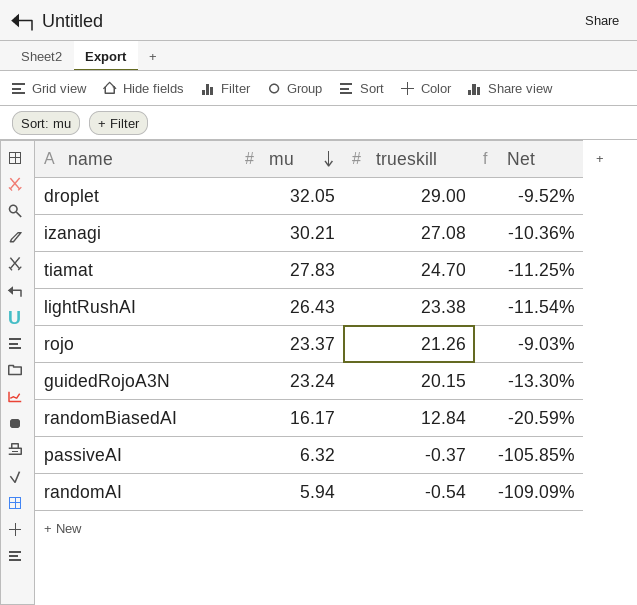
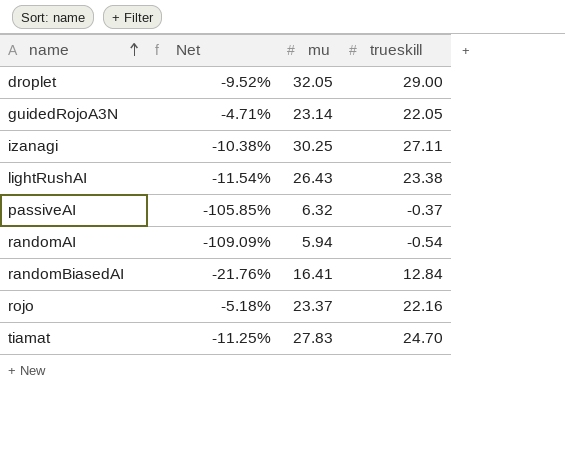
row order: mu descending -> name ascending
column Net | position: 4 -> 2
guidedRojoA3N | Net: -13.30% -> -4.71%
guidedRojoA3N | mu: 23.24 -> 23.14
guidedRojoA3N | trueskill: 20.15 -> 22.05
izanagi | Net: -10.36% -> -10.38%
izanagi | mu: 30.21 -> 30.25
izanagi | trueskill: 27.08 -> 27.11
randomBiasedAI | Net: -20.59% -> -21.76%
randomBiasedAI | mu: 16.17 -> 16.41
rojo | Net: -9.03% -> -5.18%
rojo | trueskill: 21.26 -> 22.16

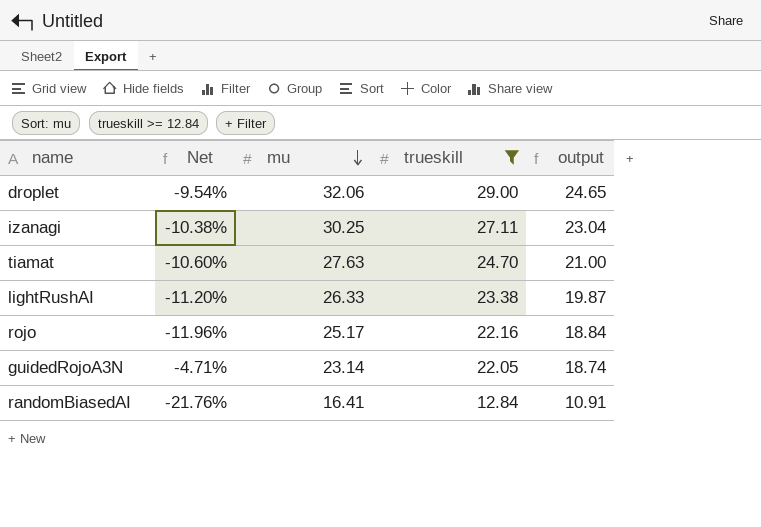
filter: none -> trueskill >= 12.84
row order: name ascending -> mu descending
column output | formula: none -> [trueskill] * 0.85
droplet | Net: -9.52% -> -9.54%
droplet | mu: 32.05 -> 32.06
tiamat | Net: -11.25% -> -10.60%
tiamat | mu: 27.83 -> 27.63
lightRushAI | Net: -11.54% -> -11.20%
lightRushAI | mu: 26.43 -> 26.33
rojo | Net: -5.18% -> -11.96%
rojo | mu: 23.37 -> 25.17

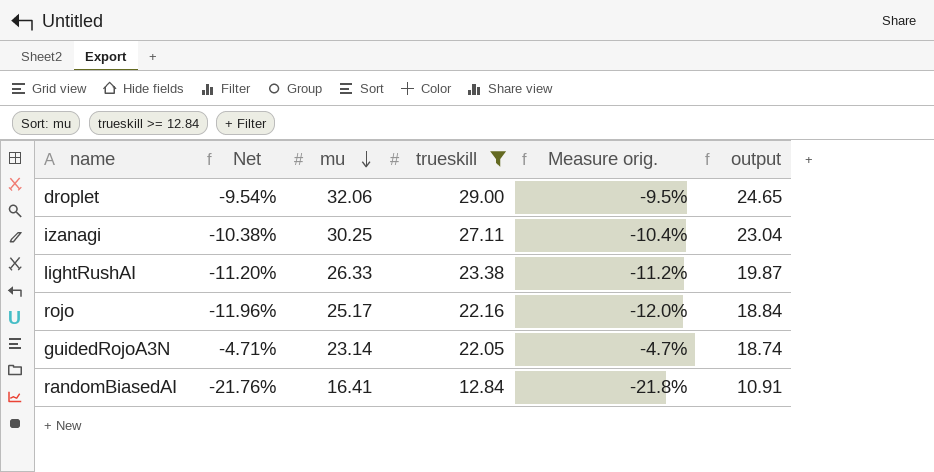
column Measure orig. | formula: none -> ([trueskill] - [mu]) / [mu]
row tiamat: -10.60% | 27.63 | 24.70 | 21.00 -> none

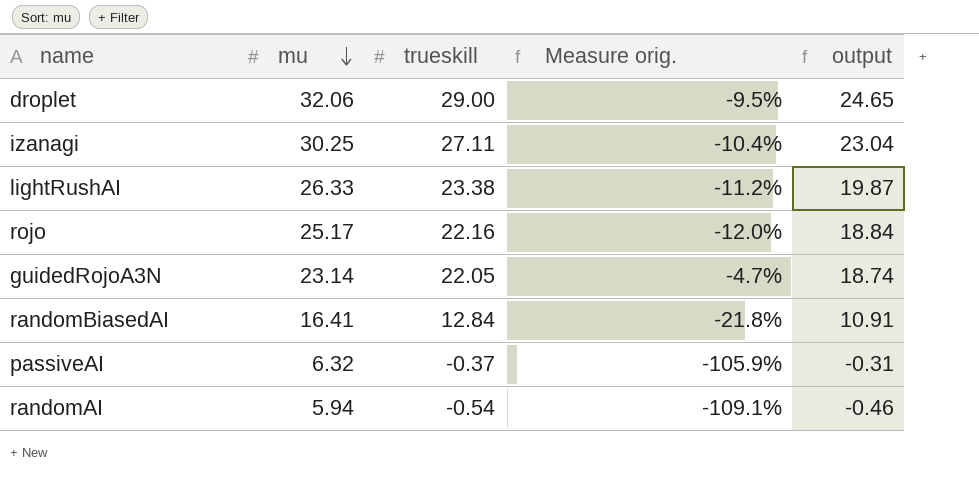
filter: trueskill >= 12.84 -> none
column Net | formula: ([trueskill] - [mu]) / [mu] -> none

